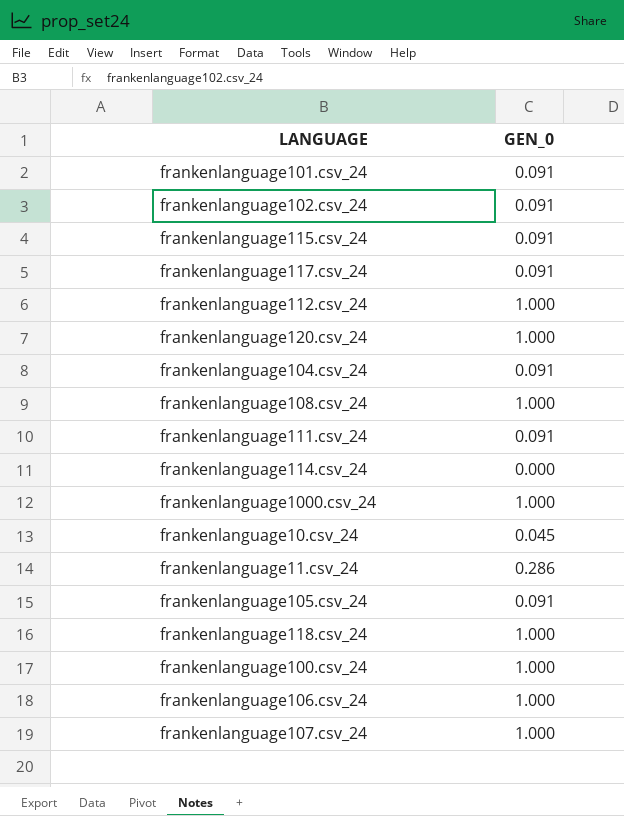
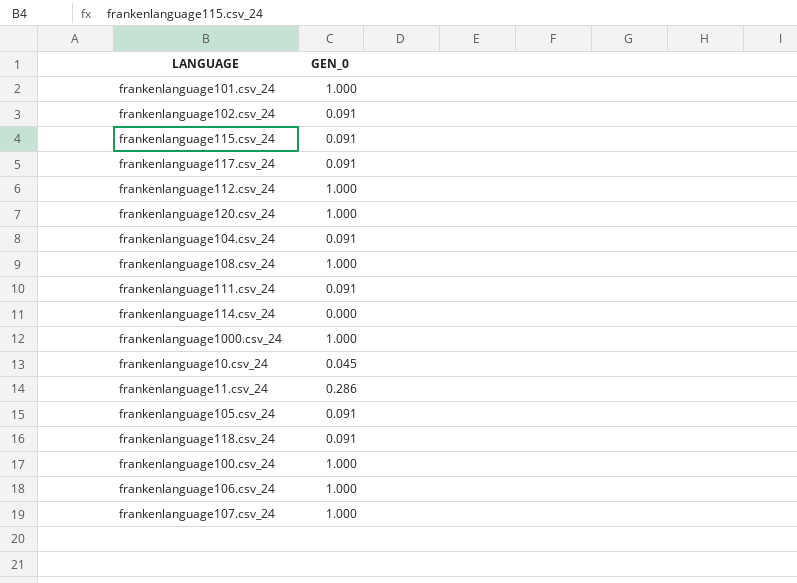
frankenlanguage101.csv_24 | GEN_0: 0.091 -> 1.000
frankenlanguage118.csv_24 | GEN_0: 1.000 -> 0.091

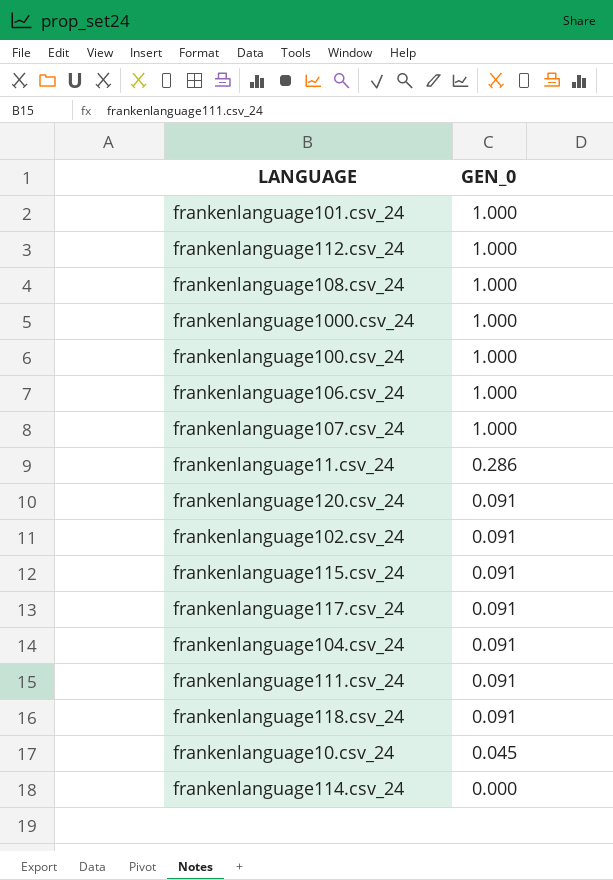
row order: none -> GEN_0 descending
row frankenlanguage105.csv_24: 0.091 -> none
frankenlanguage120.csv_24 | GEN_0: 1.000 -> 0.091

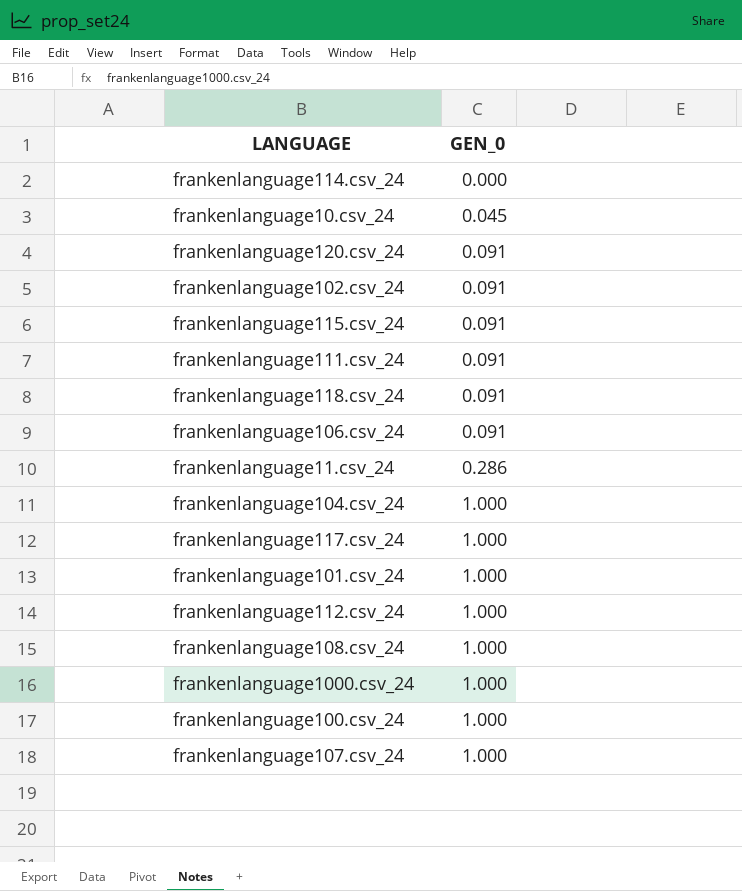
row order: GEN_0 descending -> GEN_0 ascending
frankenlanguage106.csv_24 | GEN_0: 1.000 -> 0.091
frankenlanguage104.csv_24 | GEN_0: 0.091 -> 1.000
frankenlanguage117.csv_24 | GEN_0: 0.091 -> 1.000

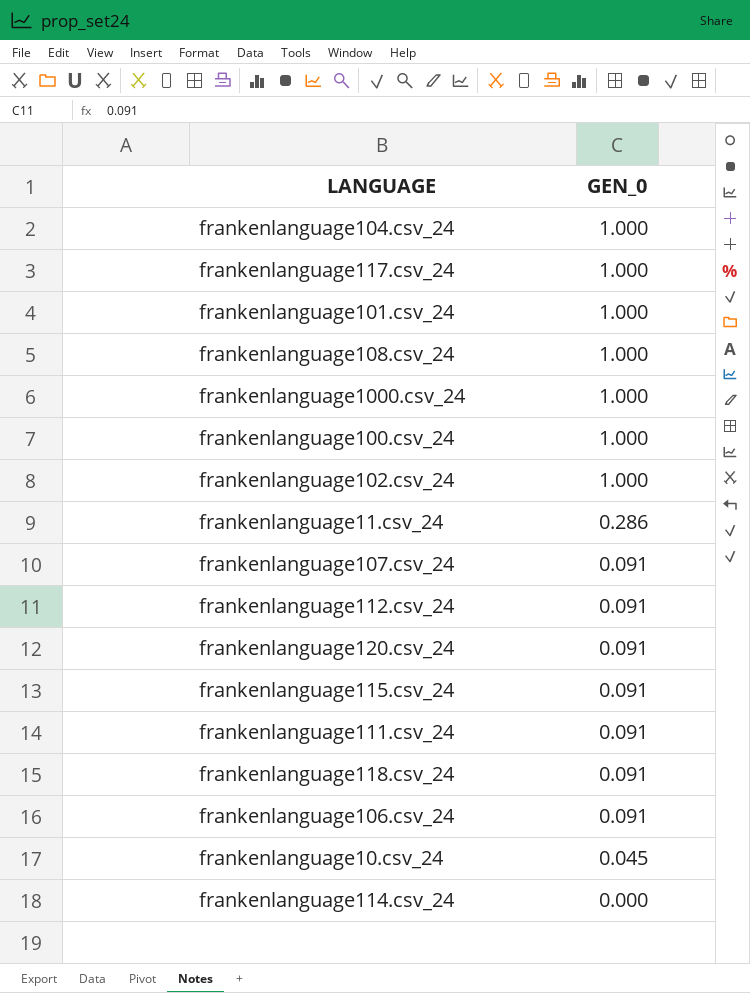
row order: GEN_0 ascending -> GEN_0 descending
frankenlanguage102.csv_24 | GEN_0: 0.091 -> 1.000
frankenlanguage107.csv_24 | GEN_0: 1.000 -> 0.091
frankenlanguage112.csv_24 | GEN_0: 1.000 -> 0.091

